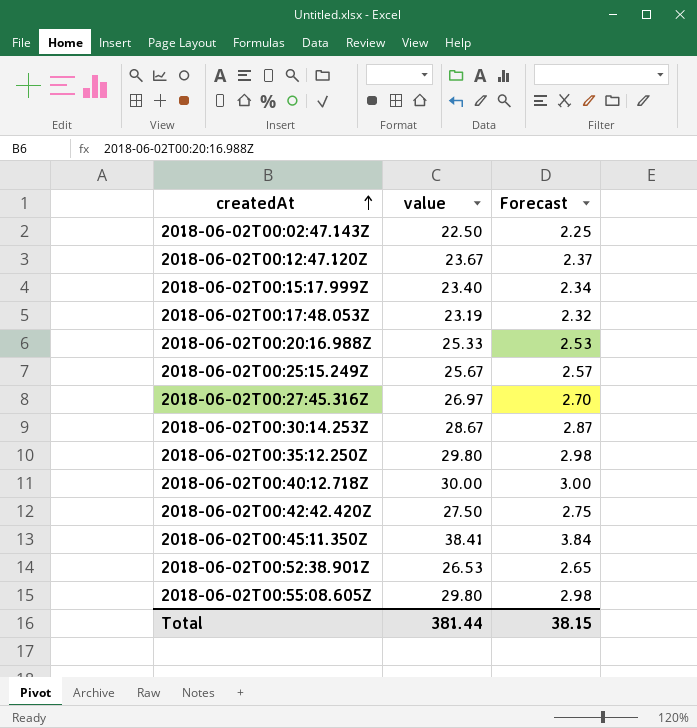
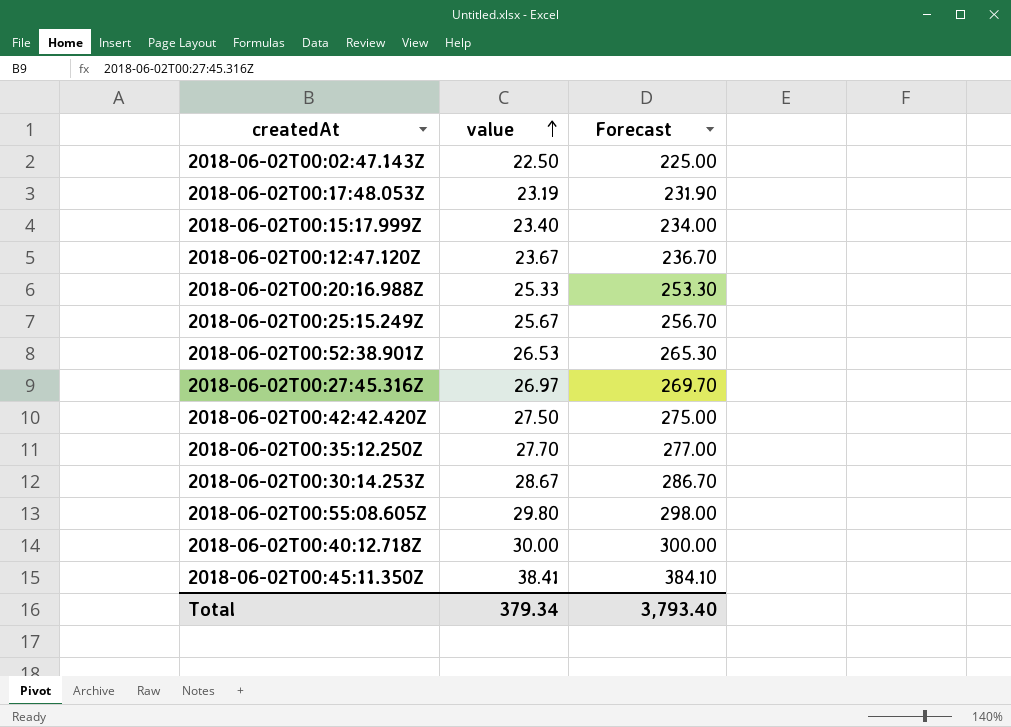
row order: createdAt ascending -> value ascending
column Forecast | formula: [value] * 0.1 -> [value] * 10
2018-06-02T00:35:12.250Z | value: 29.80 -> 27.70
Total | value: 381.44 -> 379.34
Total | Forecast: 38.15 -> 3,793.40

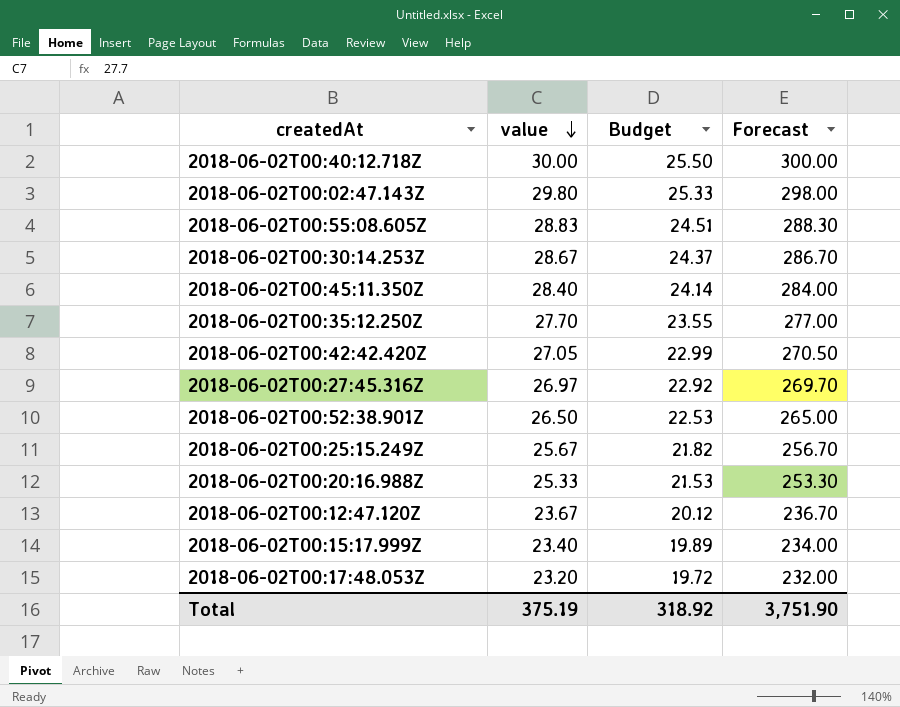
row order: value ascending -> value descending
column Budget | formula: none -> [value] * 0.85
2018-06-02T00:02:47.143Z | value: 22.50 -> 29.80
2018-06-02T00:02:47.143Z | Forecast: 225.00 -> 298.00
2018-06-02T00:55:08.605Z | value: 29.80 -> 28.83
2018-06-02T00:55:08.605Z | Forecast: 298.00 -> 288.30
2018-06-02T00:45:11.350Z | value: 38.41 -> 28.40
2018-06-02T00:45:11.350Z | Forecast: 384.10 -> 284.00
2018-06-02T00:42:42.420Z | value: 27.50 -> 27.05
2018-06-02T00:42:42.420Z | Forecast: 275.00 -> 270.50
2018-06-02T00:52:38.901Z | value: 26.53 -> 26.50
2018-06-02T00:52:38.901Z | Forecast: 265.30 -> 265.00
2018-06-02T00:17:48.053Z | value: 23.19 -> 23.20
2018-06-02T00:17:48.053Z | Forecast: 231.90 -> 232.00
Total | value: 379.34 -> 375.19
Total | Forecast: 3,793.40 -> 3,751.90

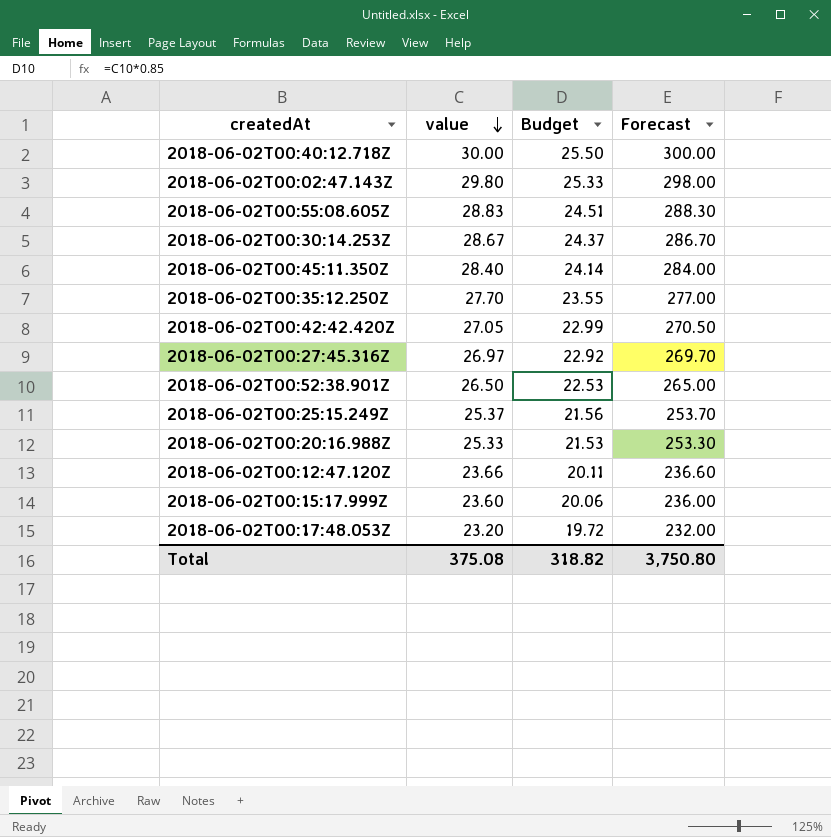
2018-06-02T00:25:15.249Z | value: 25.67 -> 25.37
2018-06-02T00:25:15.249Z | Budget: 21.82 -> 21.56
2018-06-02T00:25:15.249Z | Forecast: 256.70 -> 253.70
2018-06-02T00:12:47.120Z | value: 23.67 -> 23.66
2018-06-02T00:12:47.120Z | Budget: 20.12 -> 20.11
2018-06-02T00:12:47.120Z | Forecast: 236.70 -> 236.60
2018-06-02T00:15:17.999Z | value: 23.40 -> 23.60
2018-06-02T00:15:17.999Z | Budget: 19.89 -> 20.06
2018-06-02T00:15:17.999Z | Forecast: 234.00 -> 236.00
Total | value: 375.19 -> 375.08
Total | Budget: 318.92 -> 318.82
Total | Forecast: 3,751.90 -> 3,750.80

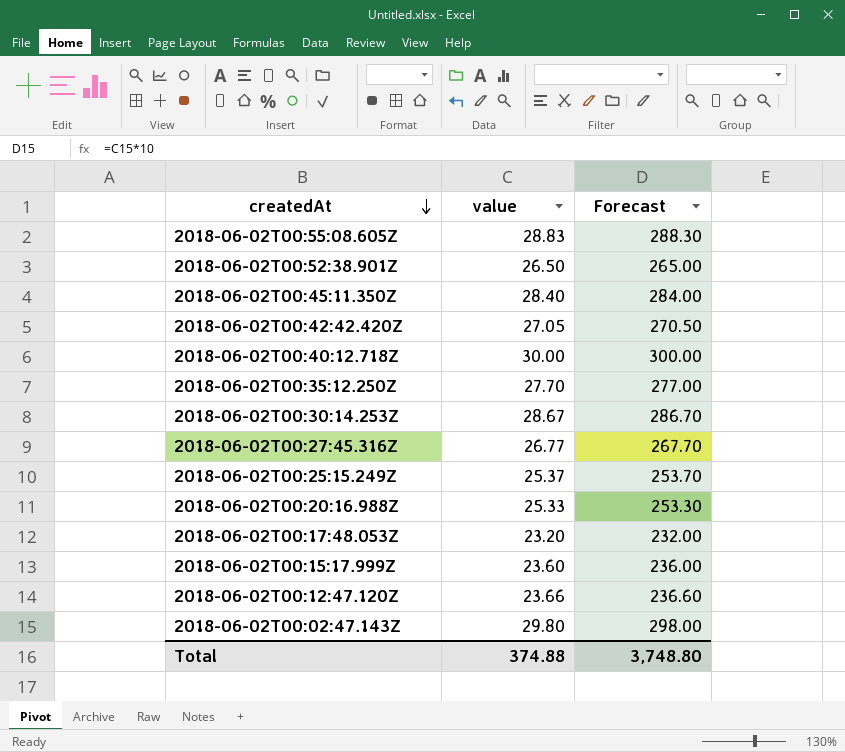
row order: value descending -> createdAt descending
column Budget | formula: [value] * 0.85 -> none
2018-06-02T00:27:45.316Z | value: 26.97 -> 26.77
2018-06-02T00:27:45.316Z | Forecast: 269.70 -> 267.70
Total | value: 375.08 -> 374.88
Total | Forecast: 3,750.80 -> 3,748.80

